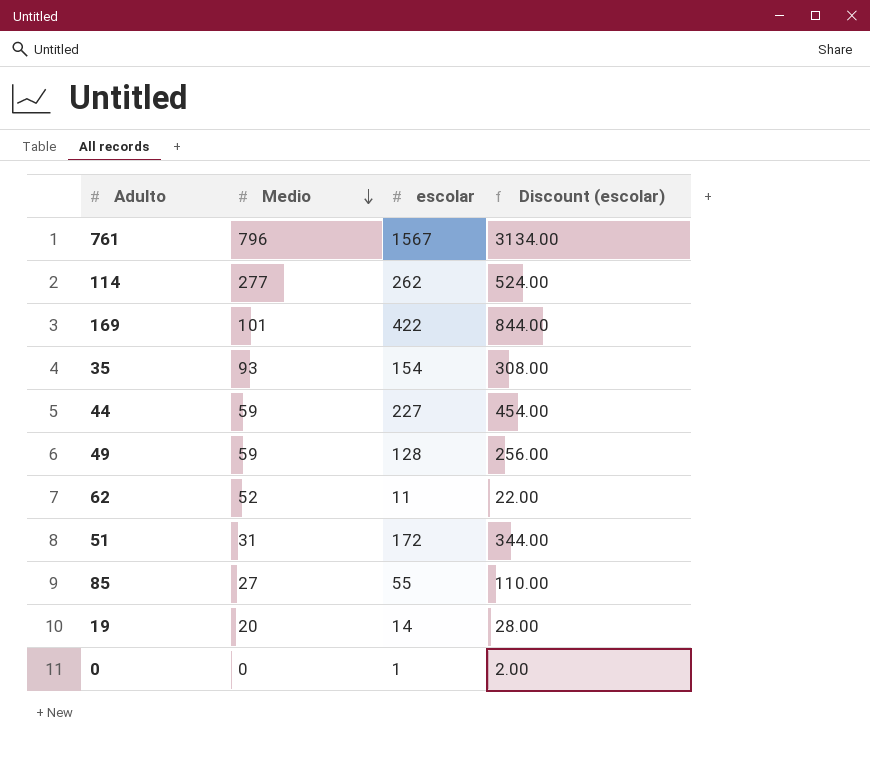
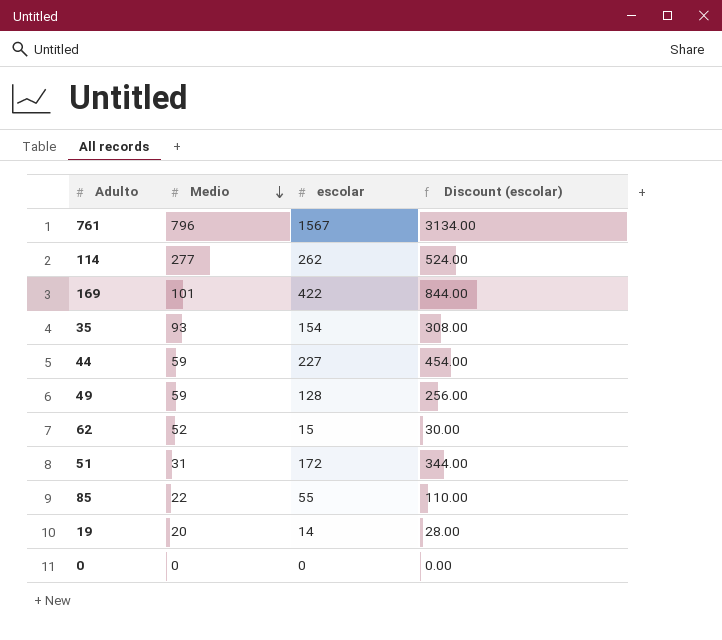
62 | escolar: 11 -> 15
62 | Discount (escolar): 22.00 -> 30.00
85 | Medio: 27 -> 22
0 | escolar: 1 -> 0
0 | Discount (escolar): 2.00 -> 0.00

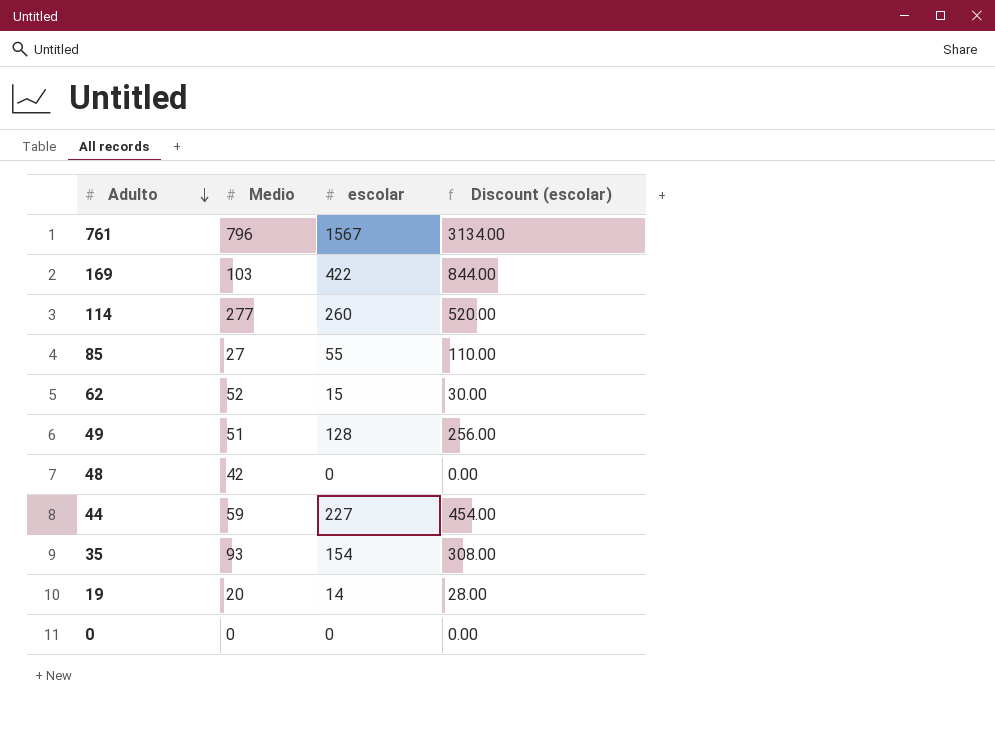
row order: Medio descending -> Adulto descending
row 51: 31 | 172 | 344.00 -> none
169 | Medio: 101 -> 103
114 | escolar: 262 -> 260
114 | Discount (escolar): 524.00 -> 520.00
85 | Medio: 22 -> 27
49 | Medio: 59 -> 51
row 48: none -> 42 | 0 | 0.00

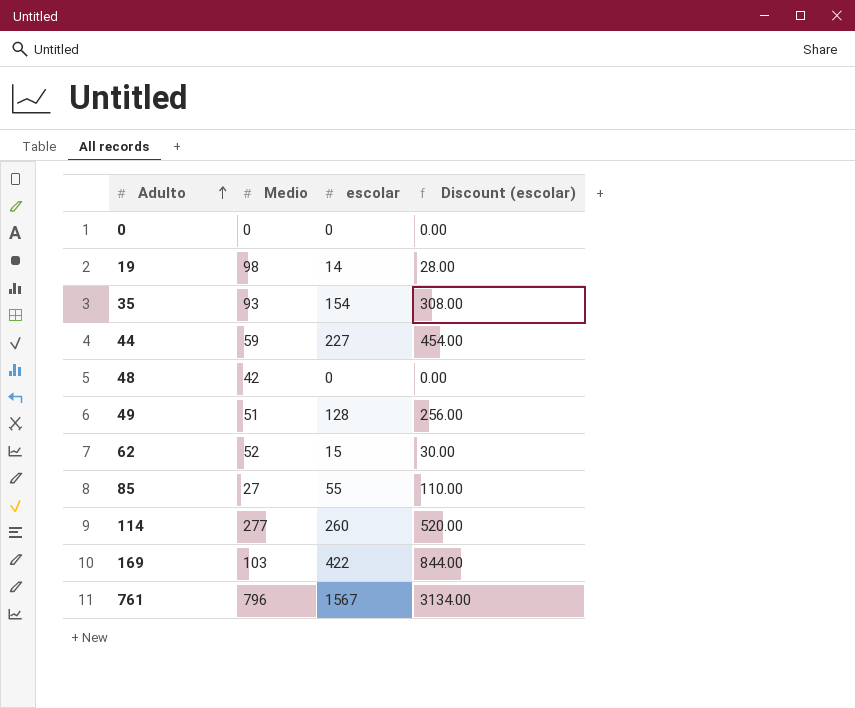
row order: Adulto descending -> Adulto ascending
19 | Medio: 20 -> 98

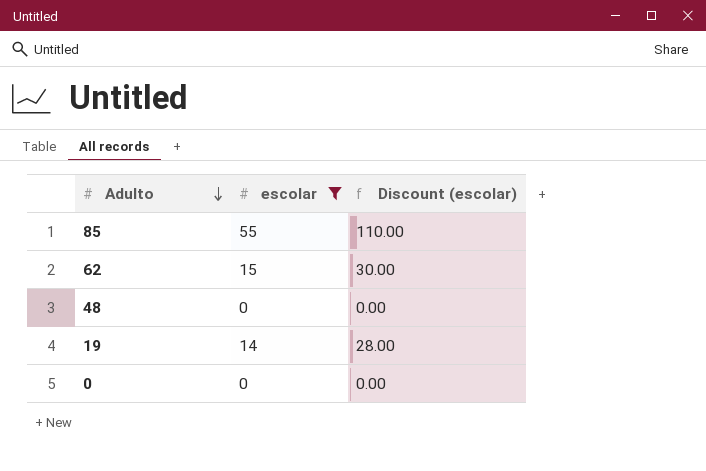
filter: none -> escolar <= 55
row order: Adulto ascending -> Adulto descending
column Medio | position: 2 -> none

